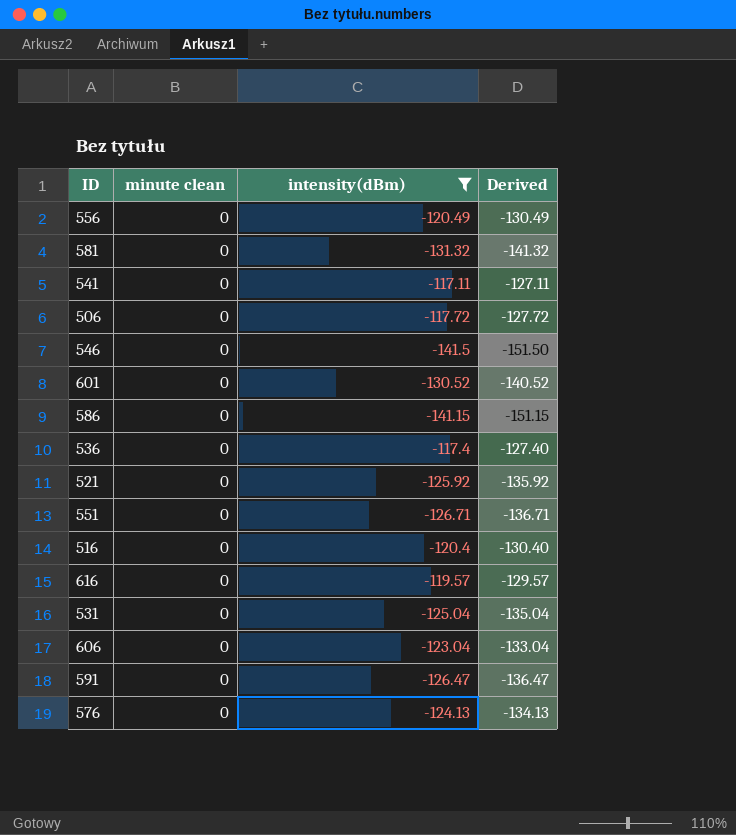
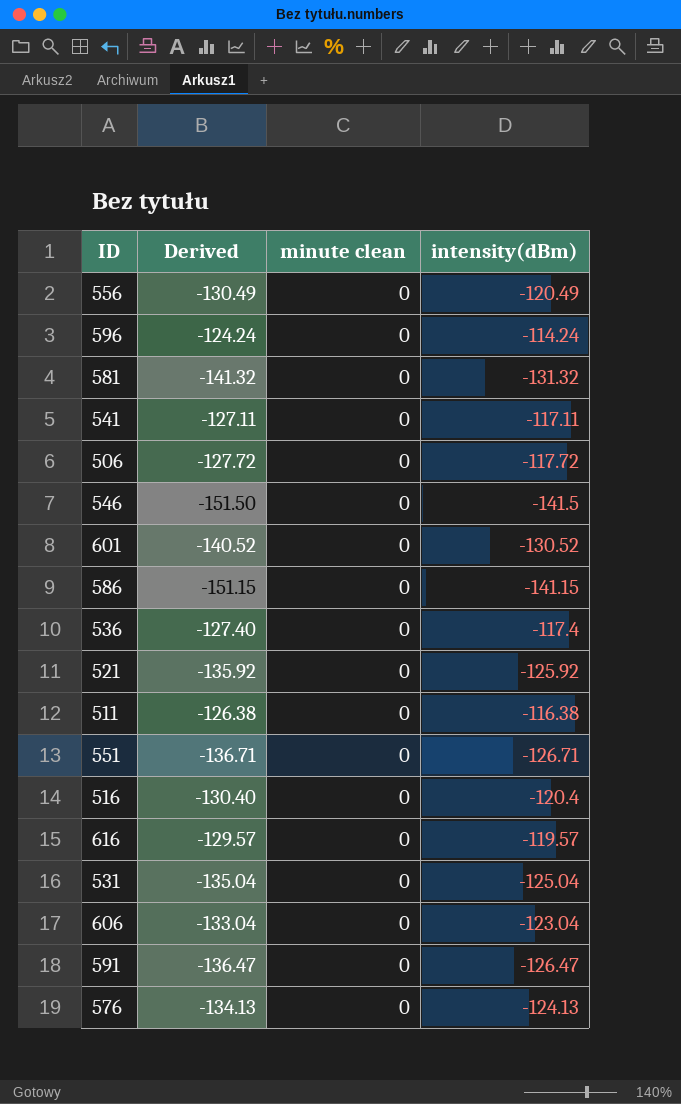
filter: intensity(dBm) <= -117.11 -> none
column Derived | position: 4 -> 2

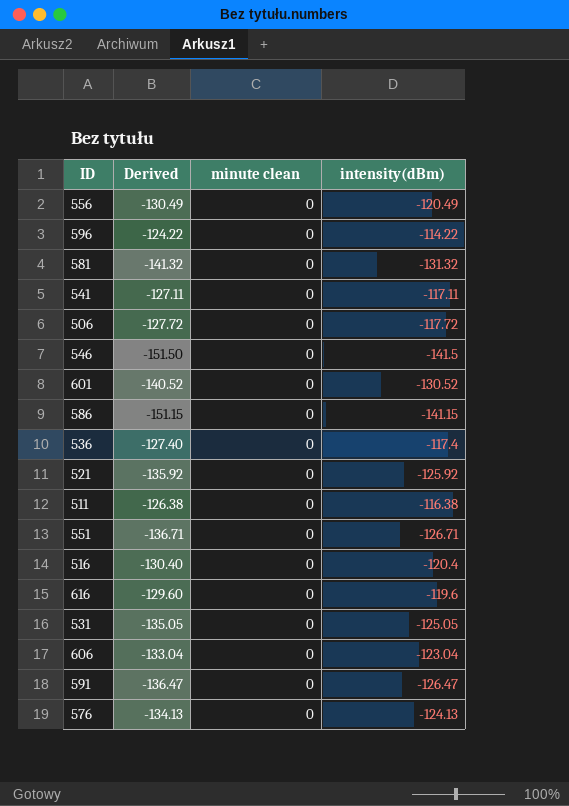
596 | Derived: -124.24 -> -124.22
596 | intensity(dBm): -114.24 -> -114.22
616 | Derived: -129.57 -> -129.60
616 | intensity(dBm): -119.57 -> -119.6
531 | Derived: -135.04 -> -135.05
531 | intensity(dBm): -125.04 -> -125.05

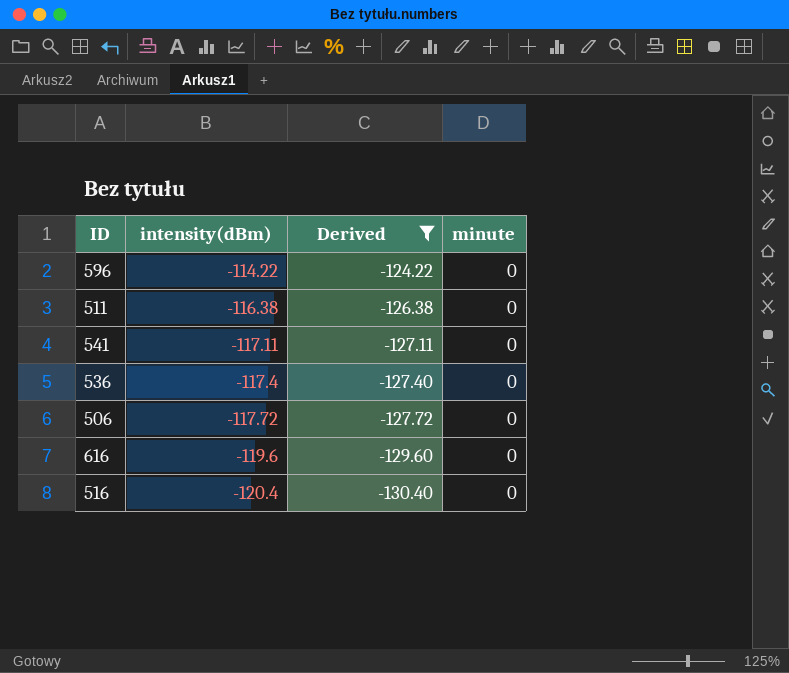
filter: none -> Derived >= -130.40
row order: none -> intensity(dBm) descending
column intensity(dBm) | position: 4 -> 2
column name: minute clean -> minute

